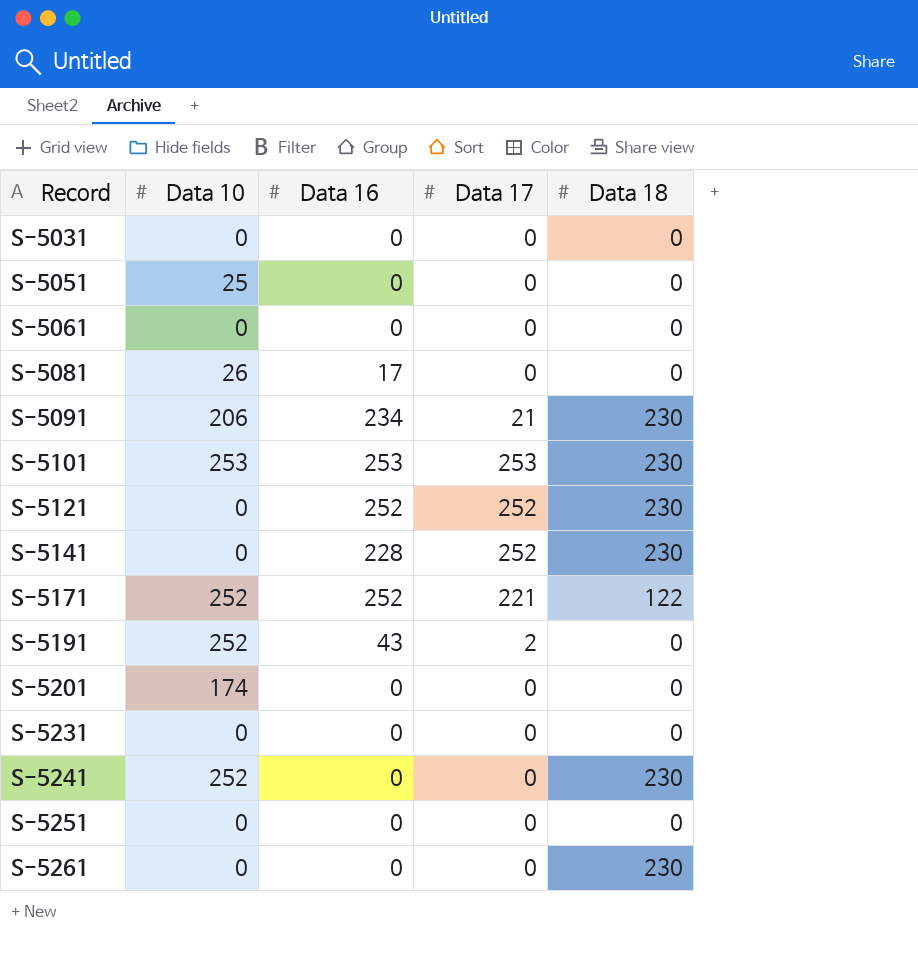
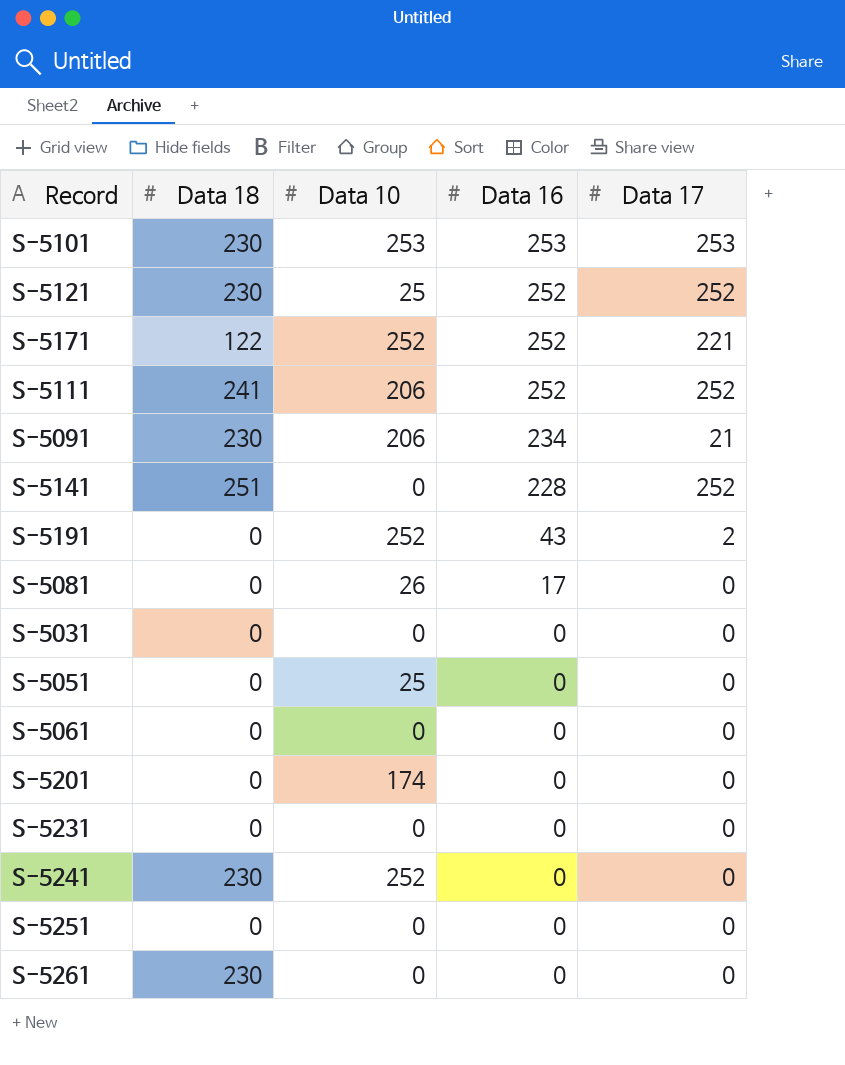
row order: Record ascending -> Data 16 descending
column Data 18 | position: 5 -> 2
S-5121 | Data 10: 0 -> 25
row S-5111: none -> 241 | 206 | 252 | 252
S-5141 | Data 18: 230 -> 251

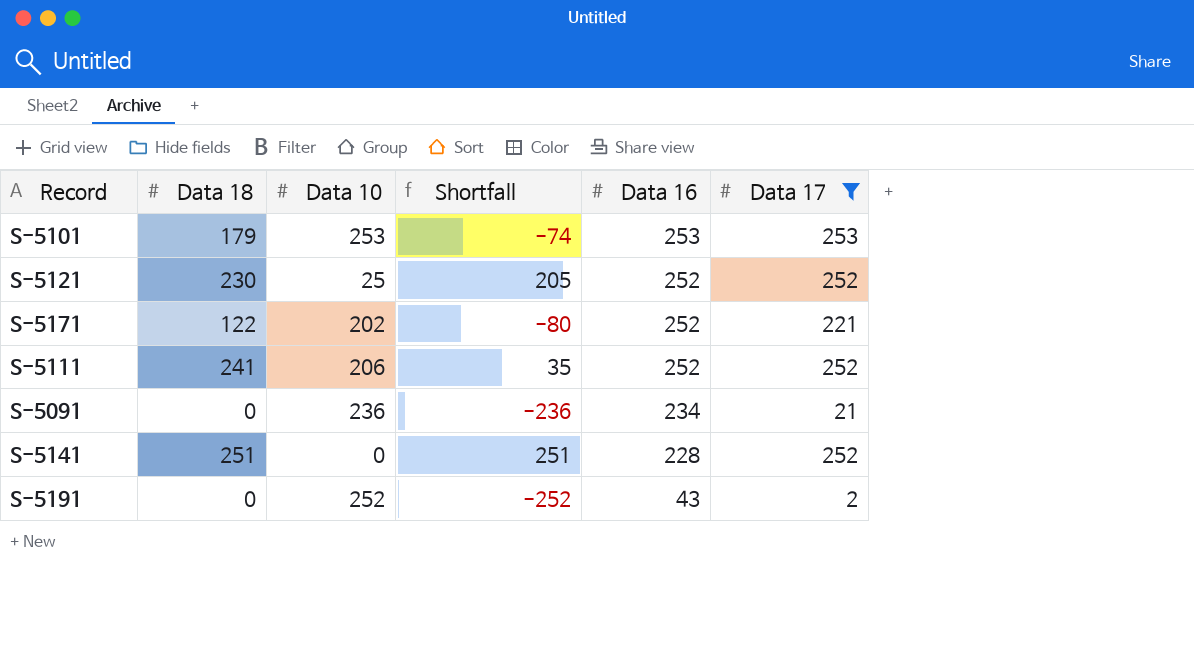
filter: none -> Data 17 != 0
column Shortfall | formula: none -> [Data 18] - [Data 10]
S-5101 | Data 18: 230 -> 179
S-5171 | Data 10: 252 -> 202
S-5091 | Data 18: 230 -> 0
S-5091 | Data 10: 206 -> 236

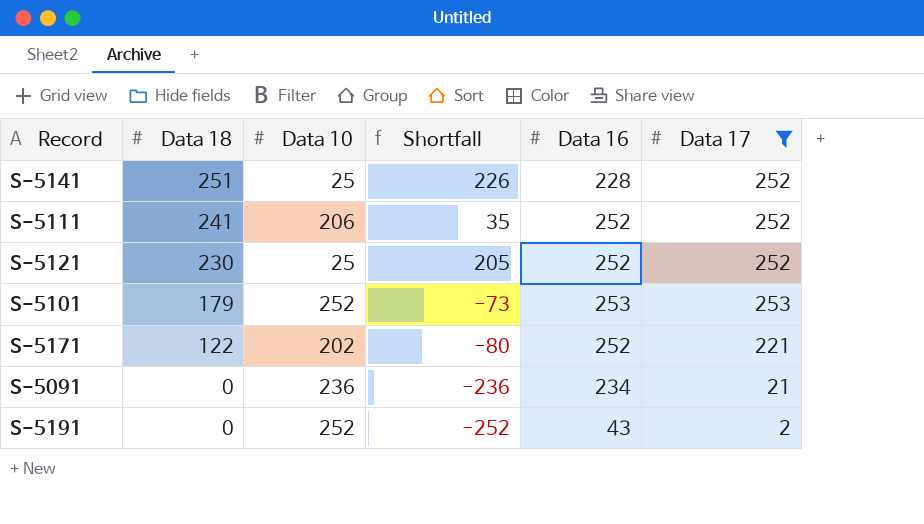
row order: Data 16 descending -> Data 18 descending
S-5141 | Data 10: 0 -> 25
S-5141 | Shortfall: 251 -> 226
S-5101 | Data 10: 253 -> 252
S-5101 | Shortfall: -74 -> -73

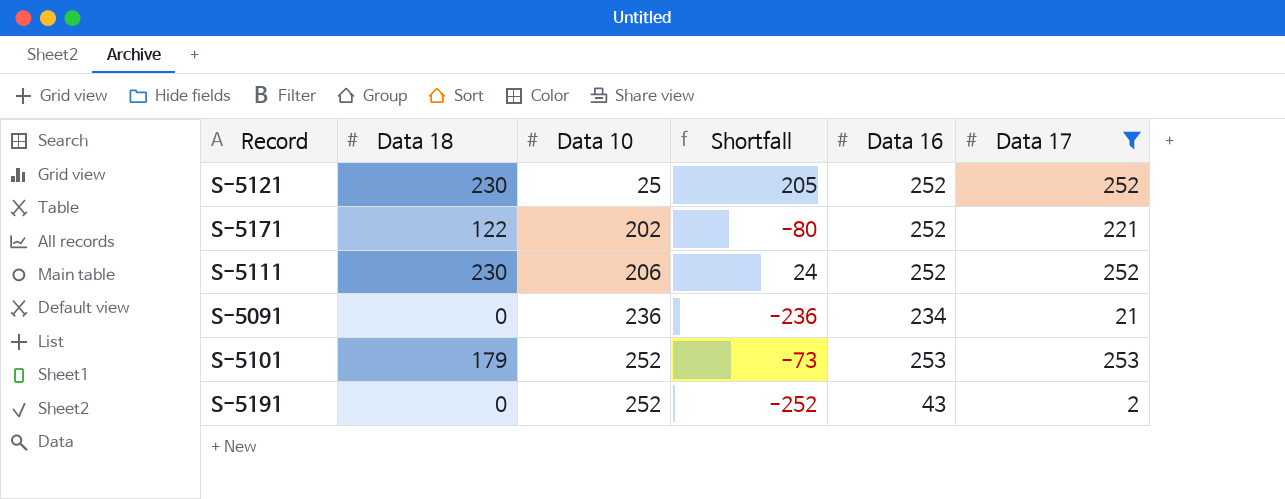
row order: Data 18 descending -> Data 10 ascending
row S-5141: 251 | 25 | 226 | 228 | 252 -> none
S-5111 | Data 18: 241 -> 230
S-5111 | Shortfall: 35 -> 24

